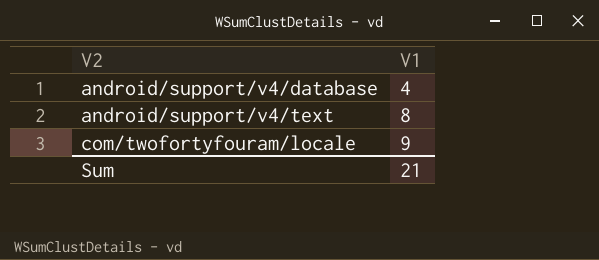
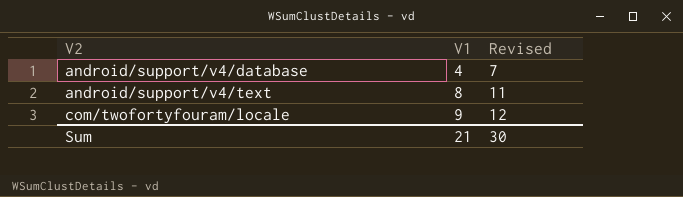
column Revised | formula: none -> [V1] + 3

